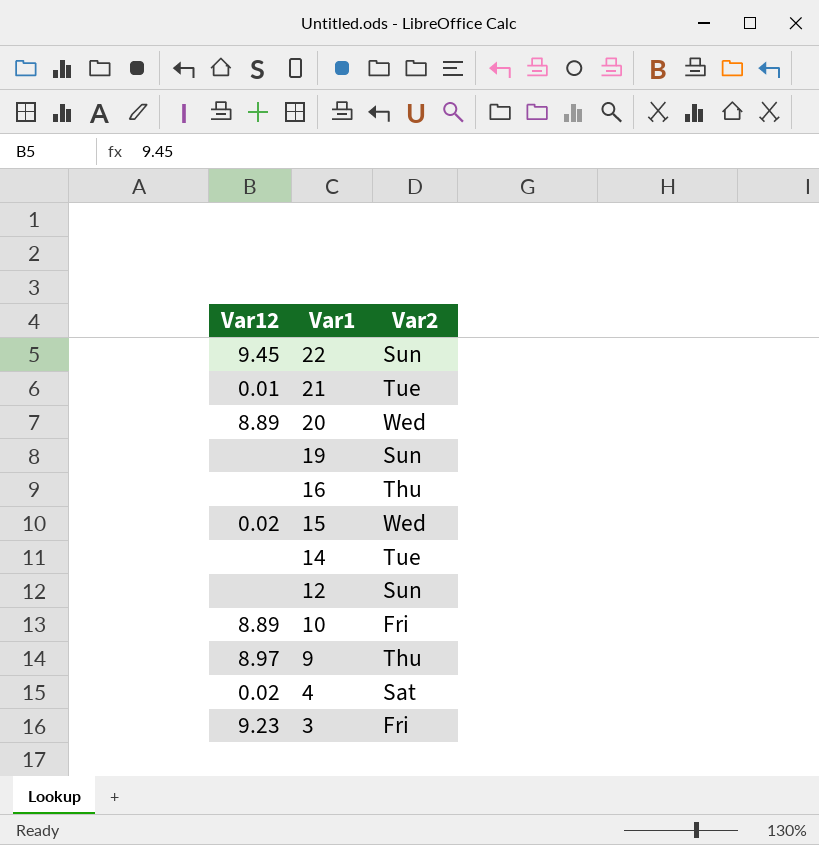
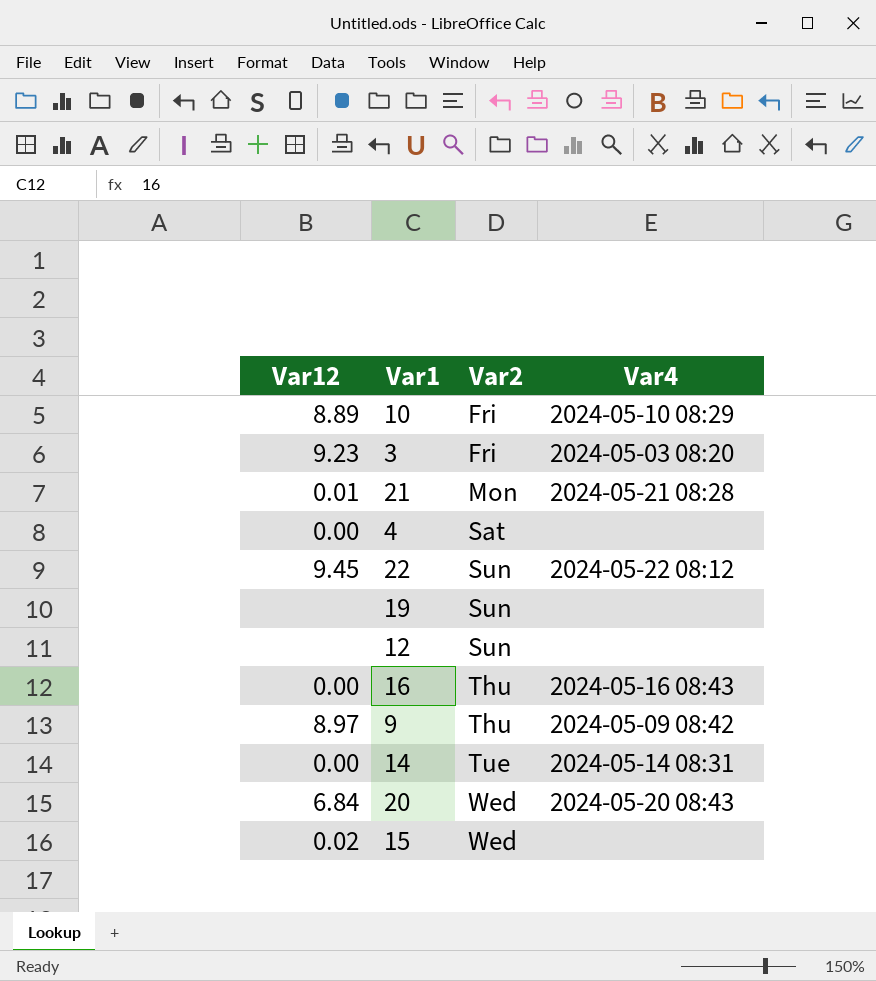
row order: Var1 descending -> Var2 ascending
column Var4 | position: none -> 4
21 | Var2: Tue -> Mon
4 | Var12: 0.02 -> 0.00
16 | Var12: none -> 0.00
14 | Var12: none -> 0.00
20 | Var12: 8.89 -> 6.84

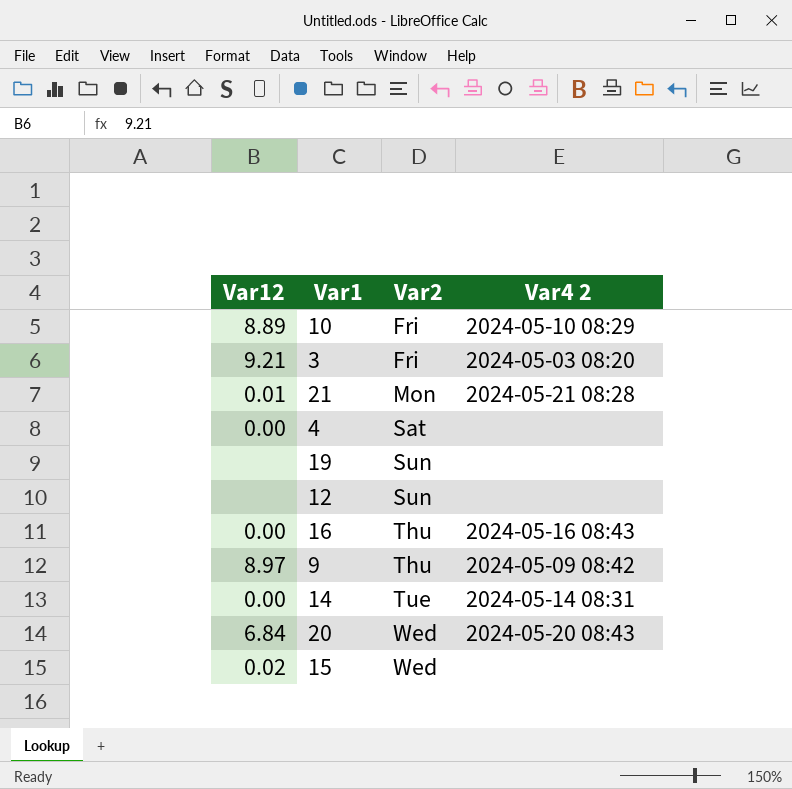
column name: Var4 -> Var4 2
row 22: 9.45 | Sun | 2024-05-22 08:12 -> none
3 | Var12: 9.23 -> 9.21

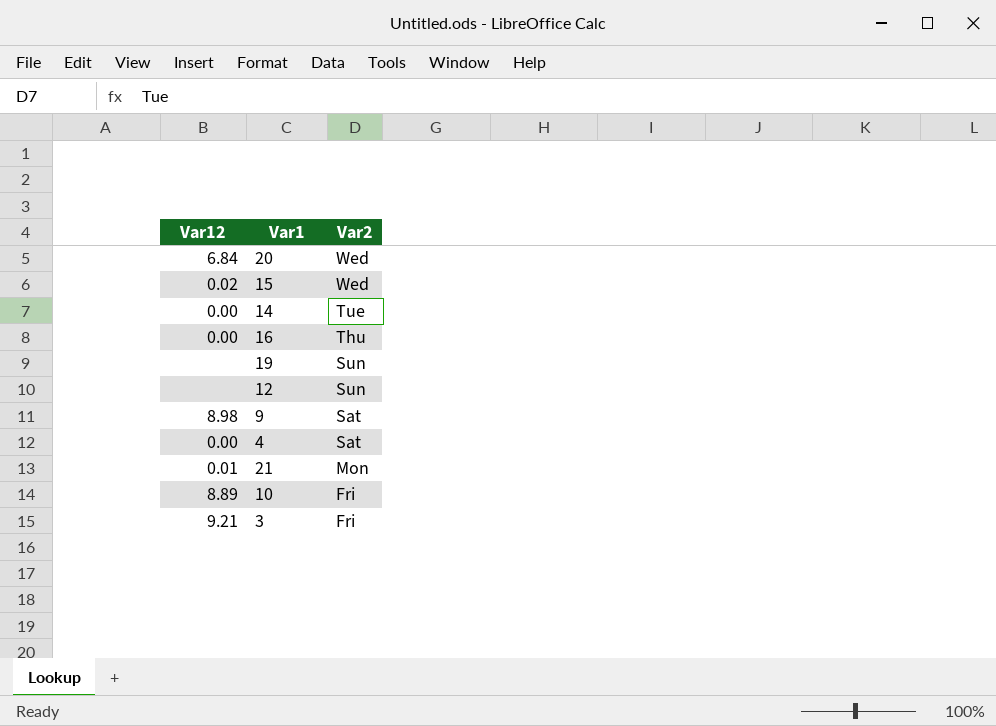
row order: Var2 ascending -> Var2 descending
column Var4 2 | position: 4 -> none
9 | Var12: 8.97 -> 8.98
9 | Var2: Thu -> Sat

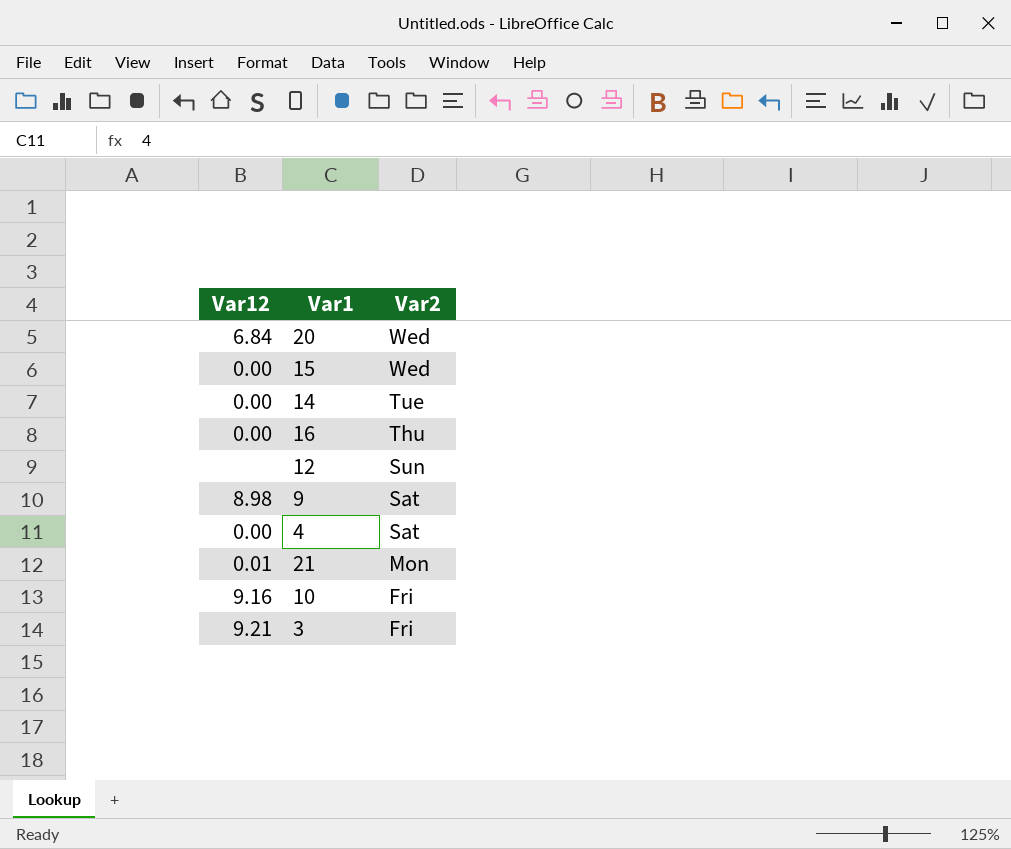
row 19: none | Sun -> none
15 | Var12: 0.02 -> 0.00
10 | Var12: 8.89 -> 9.16

